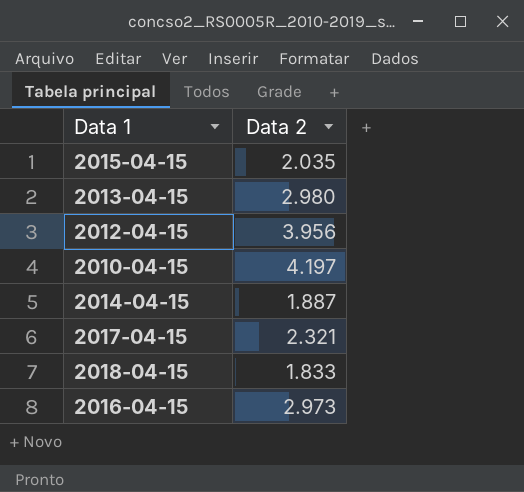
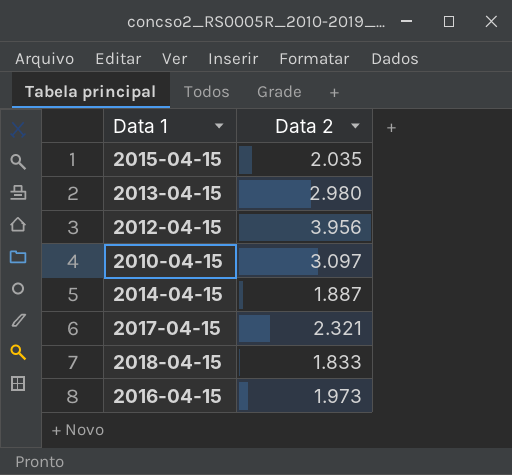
2010-04-15 | Data 2: 4.197 -> 3.097
2016-04-15 | Data 2: 2.973 -> 1.973

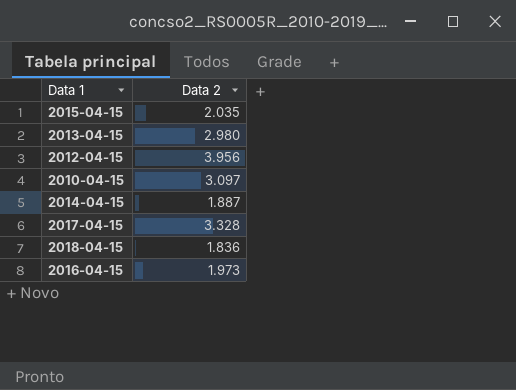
2017-04-15 | Data 2: 2.321 -> 3.328
2018-04-15 | Data 2: 1.833 -> 1.836

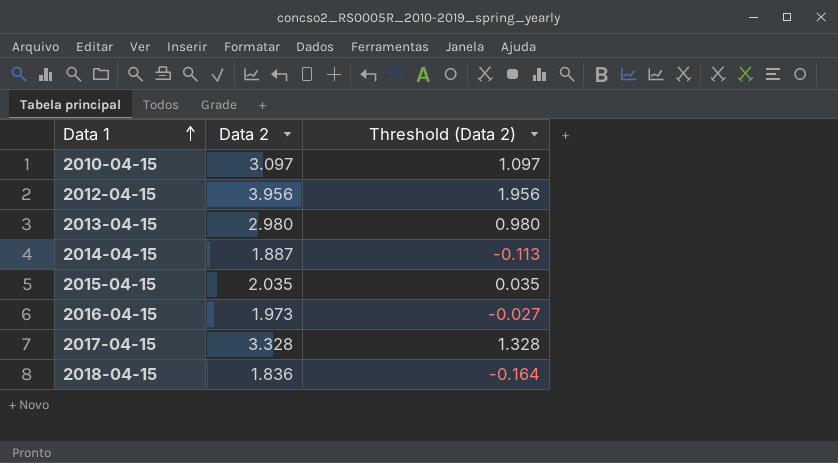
row order: none -> Data 1 ascending
column Threshold (Data 2) | formula: none -> [Data 2] - 2

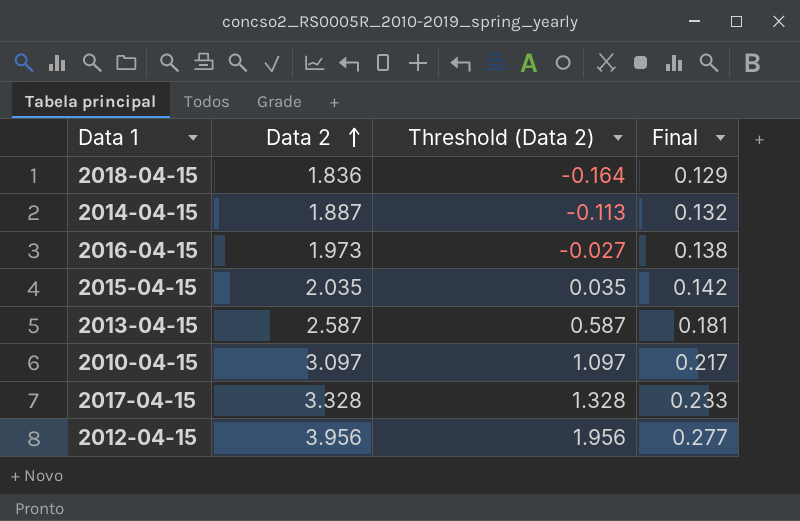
row order: Data 1 ascending -> Data 2 ascending
column Final | formula: none -> [Data 2] * 0.07
2013-04-15 | Data 2: 2.980 -> 2.587
2013-04-15 | Threshold (Data 2): 0.980 -> 0.587

